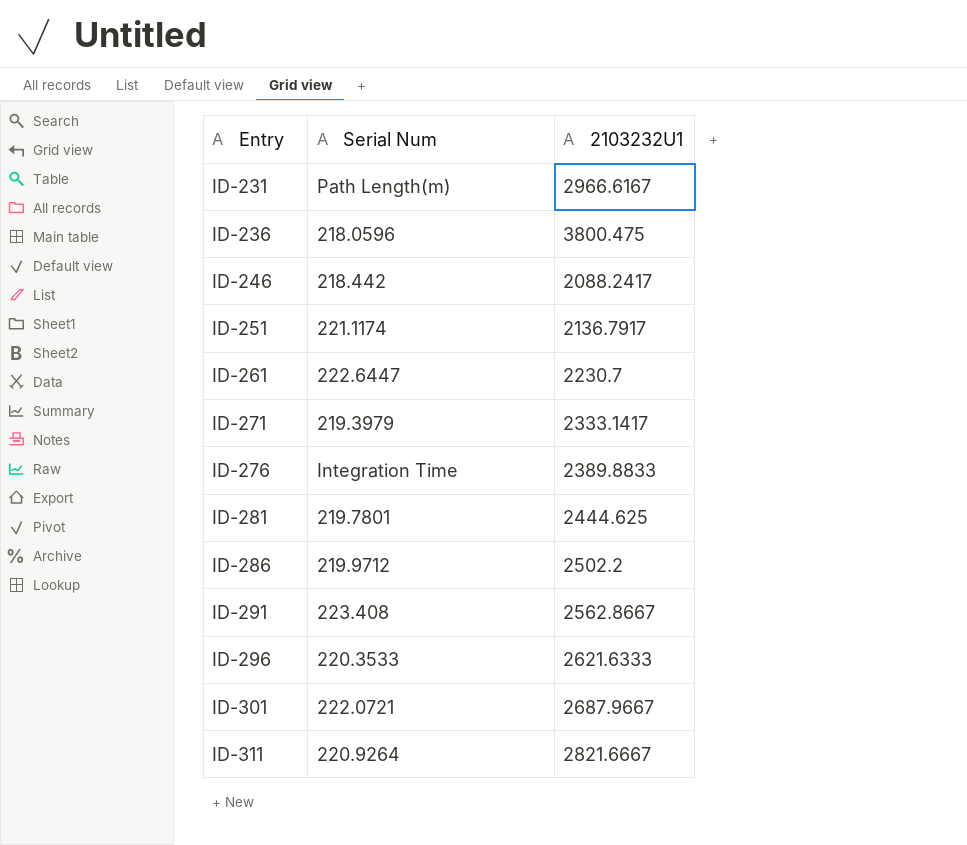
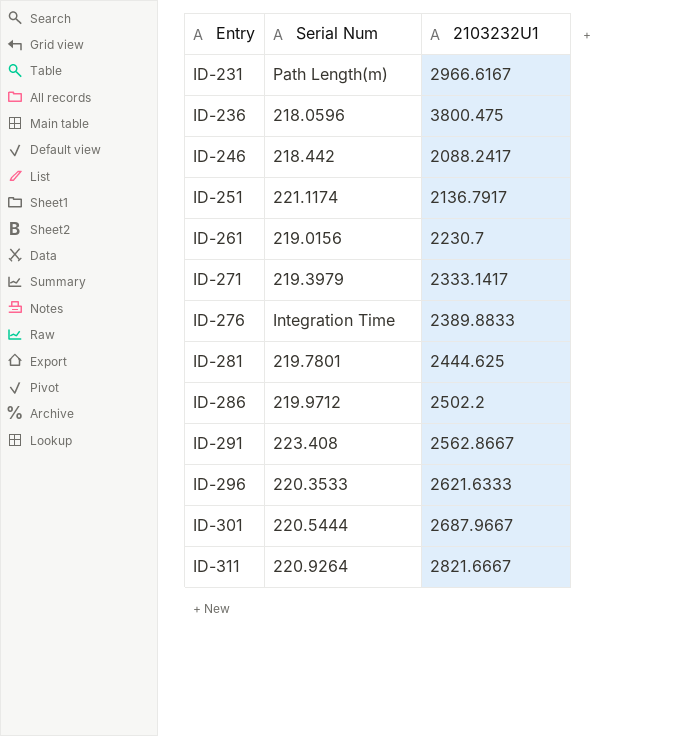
ID-261 | Serial Num: 222.6447 -> 219.0156
ID-301 | Serial Num: 222.0721 -> 220.5444

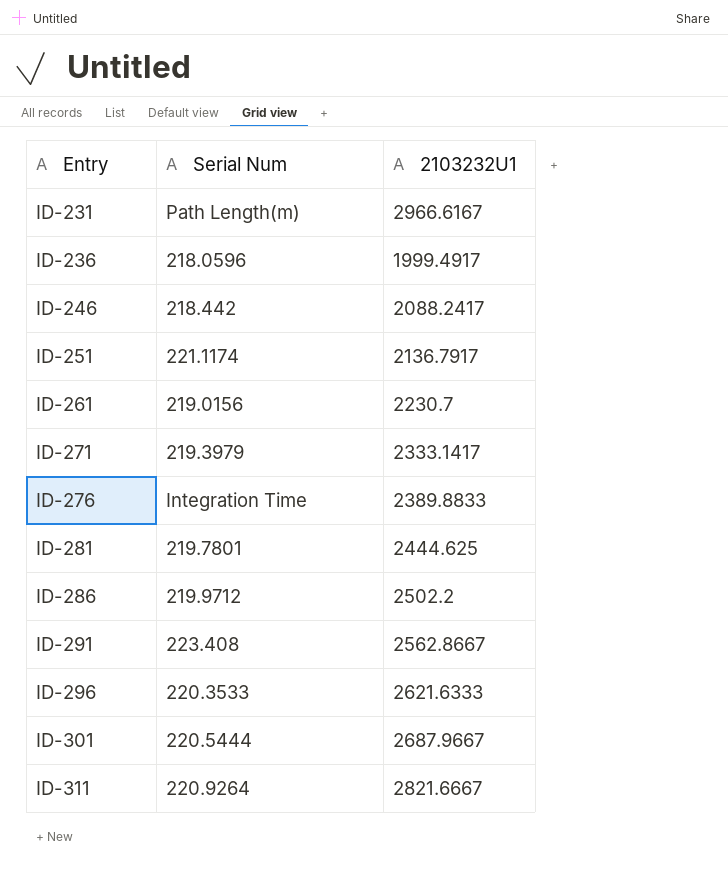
ID-236 | 2103232U1: 3800.475 -> 1999.4917

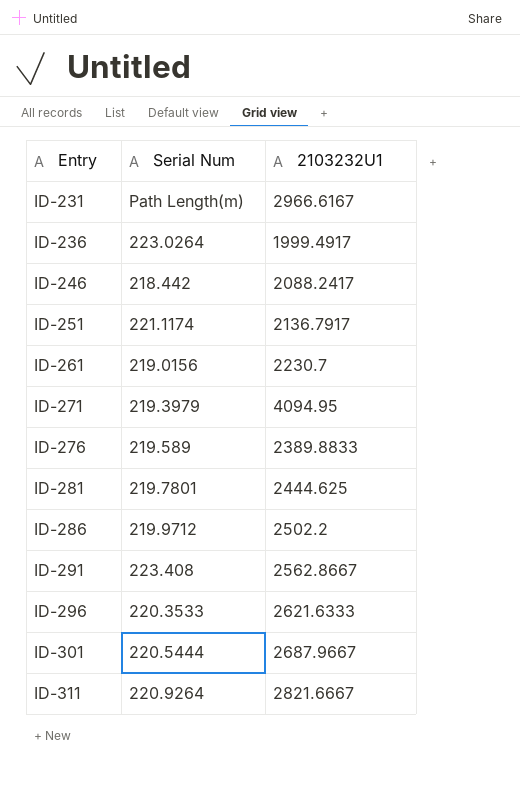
ID-236 | Serial Num: 218.0596 -> 223.0264
ID-271 | 2103232U1: 2333.1417 -> 4094.95
ID-276 | Serial Num: Integration Time -> 219.589

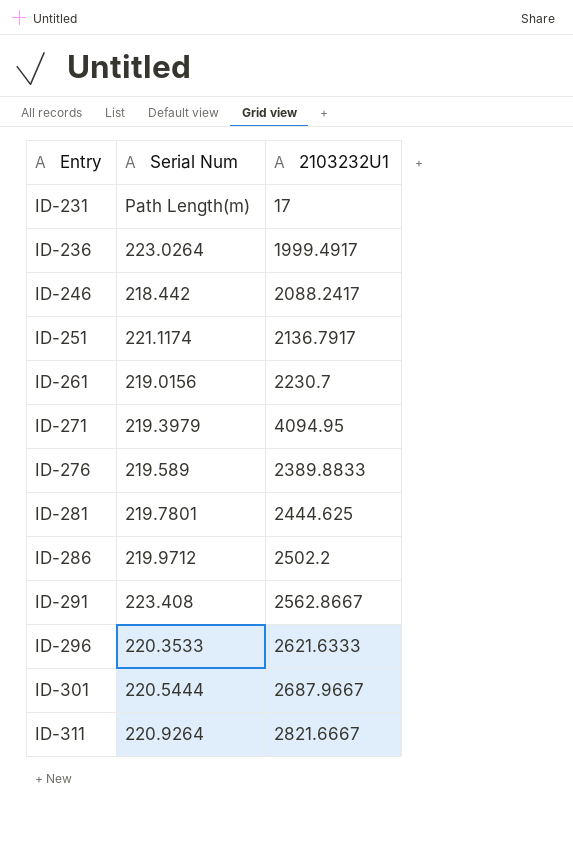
ID-231 | 2103232U1: 2966.6167 -> 17

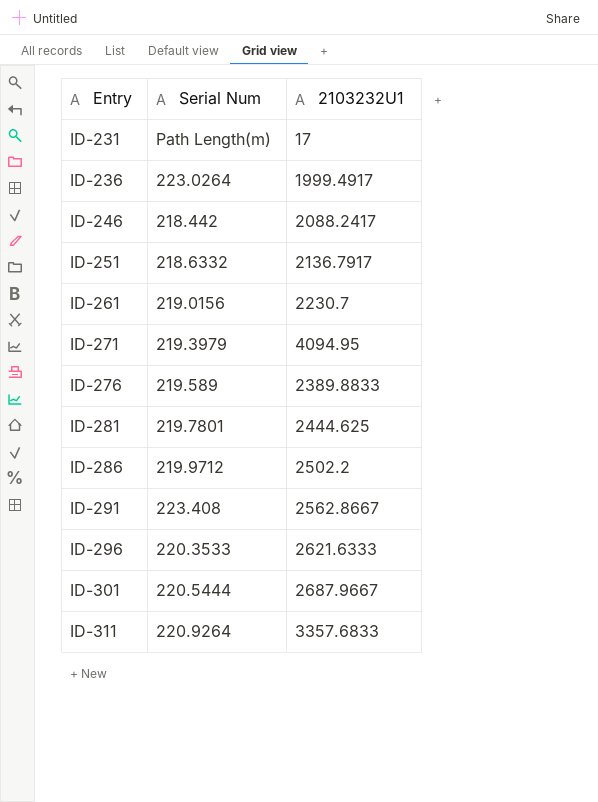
ID-251 | Serial Num: 221.1174 -> 218.6332
ID-311 | 2103232U1: 2821.6667 -> 3357.6833

